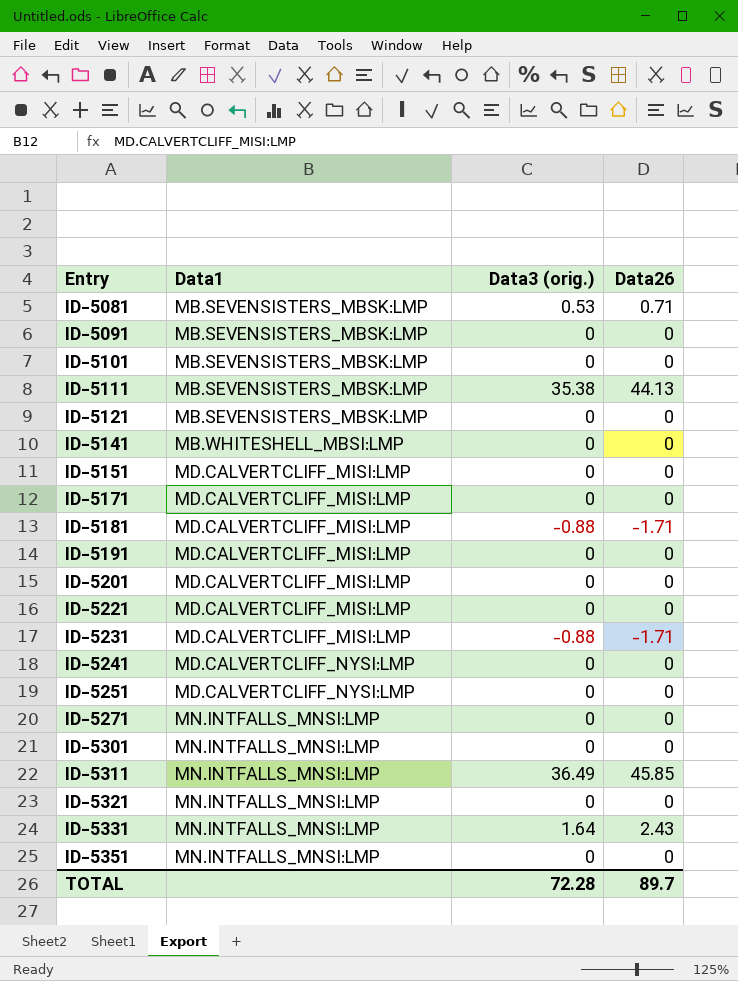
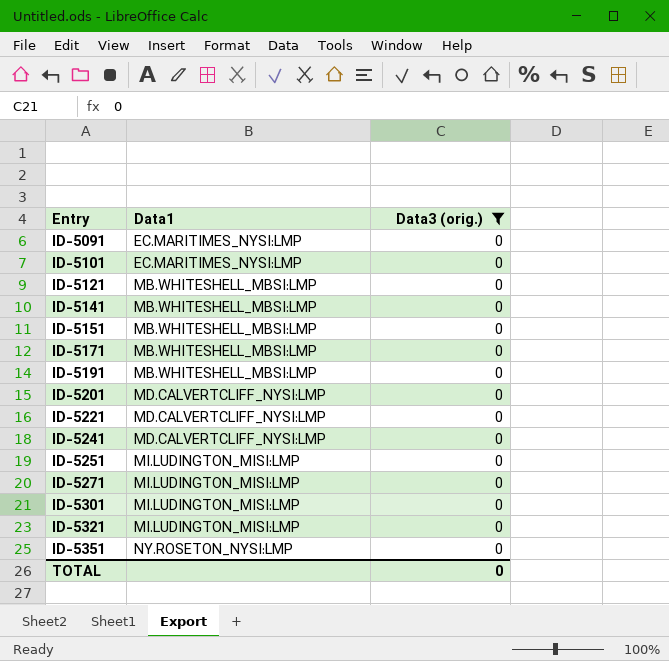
filter: none -> Data3 (orig.) = 0
column Data26 | position: 4 -> none
ID-5091 | Data1: MB.SEVENSISTERS_MBSK:LMP -> EC.MARITIMES_NYSI:LMP
ID-5101 | Data1: MB.SEVENSISTERS_MBSK:LMP -> EC.MARITIMES_NYSI:LMP
ID-5121 | Data1: MB.SEVENSISTERS_MBSK:LMP -> MB.WHITESHELL_MBSI:LMP
ID-5151 | Data1: MD.CALVERTCLIFF_MISI:LMP -> MB.WHITESHELL_MBSI:LMP
ID-5171 | Data1: MD.CALVERTCLIFF_MISI:LMP -> MB.WHITESHELL_MBSI:LMP
ID-5191 | Data1: MD.CALVERTCLIFF_MISI:LMP -> MB.WHITESHELL_MBSI:LMP
ID-5201 | Data1: MD.CALVERTCLIFF_MISI:LMP -> MD.CALVERTCLIFF_NYSI:LMP
ID-5221 | Data1: MD.CALVERTCLIFF_MISI:LMP -> MD.CALVERTCLIFF_NYSI:LMP
ID-5251 | Data1: MD.CALVERTCLIFF_NYSI:LMP -> MI.LUDINGTON_MISI:LMP
ID-5271 | Data1: MN.INTFALLS_MNSI:LMP -> MI.LUDINGTON_MISI:LMP
ID-5301 | Data1: MN.INTFALLS_MNSI:LMP -> MI.LUDINGTON_MISI:LMP
ID-5321 | Data1: MN.INTFALLS_MNSI:LMP -> MI.LUDINGTON_MISI:LMP
ID-5351 | Data1: MN.INTFALLS_MNSI:LMP -> NY.ROSETON_NYSI:LMP
TOTAL | Data3 (orig.): 72.28 -> 0

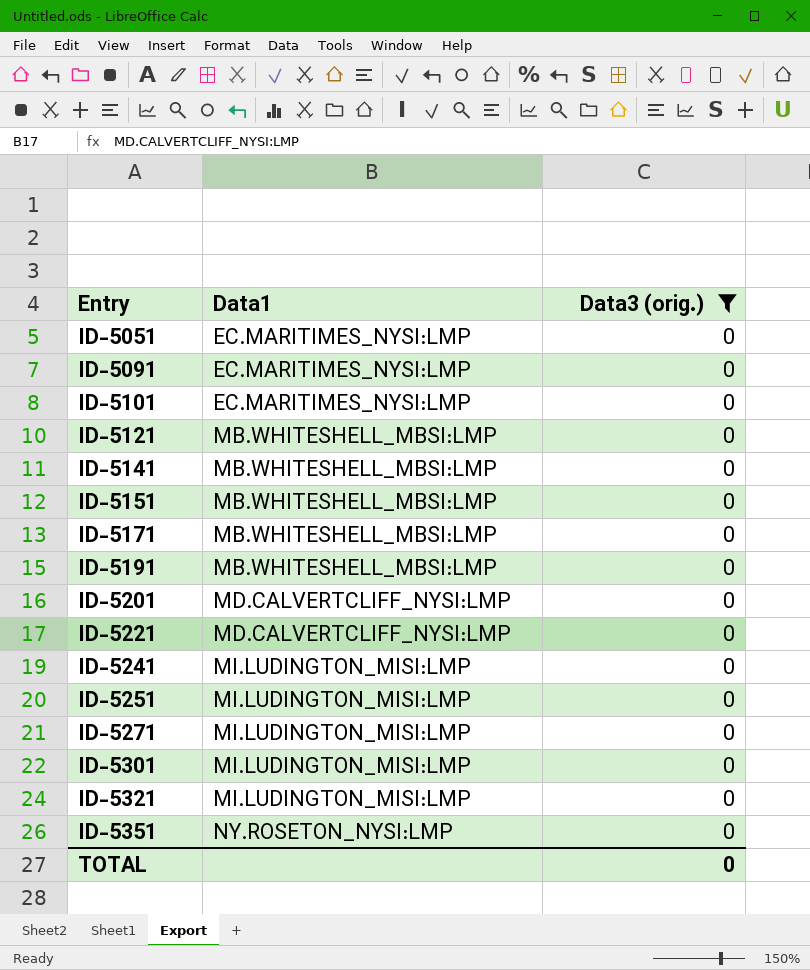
row ID-5051: none -> EC.MARITIMES_NYSI:LMP | 0
ID-5241 | Data1: MD.CALVERTCLIFF_NYSI:LMP -> MI.LUDINGTON_MISI:LMP

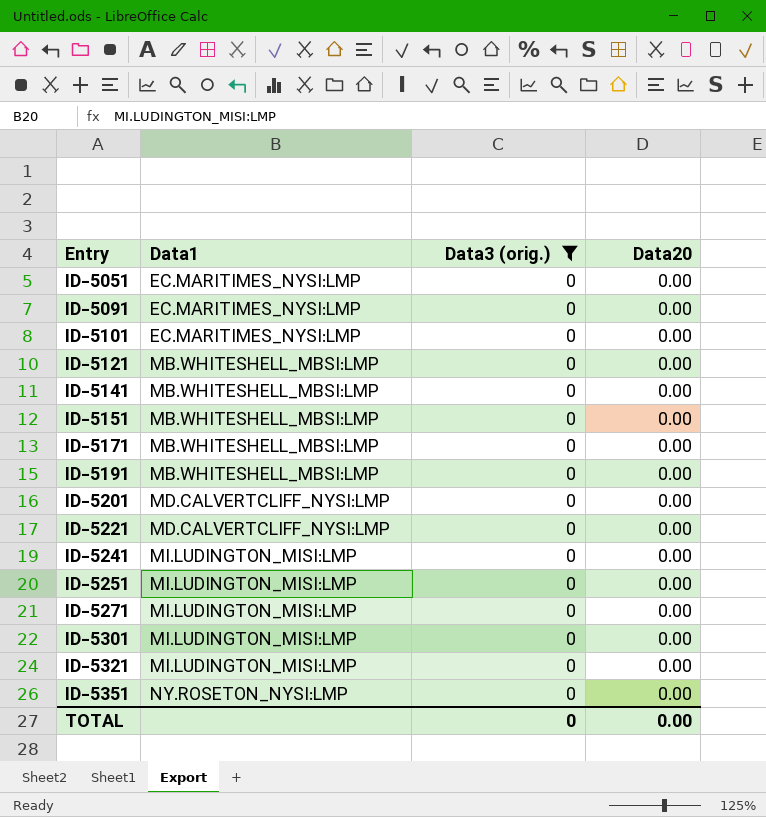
column Data20 | position: none -> 4

